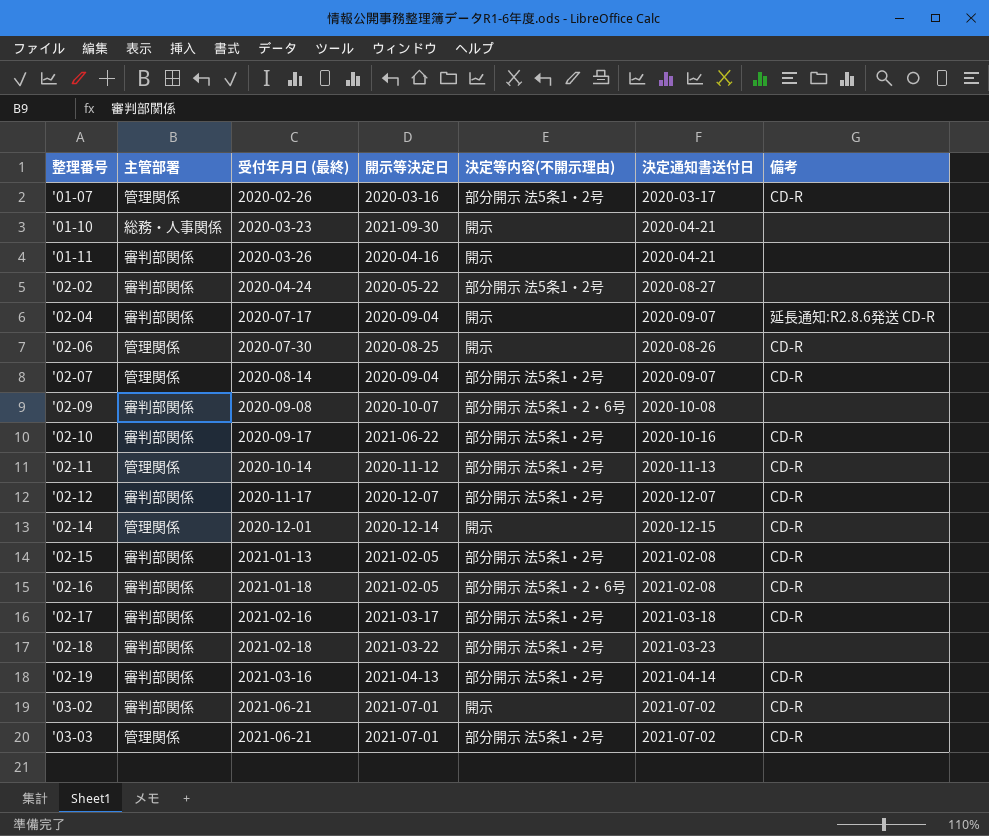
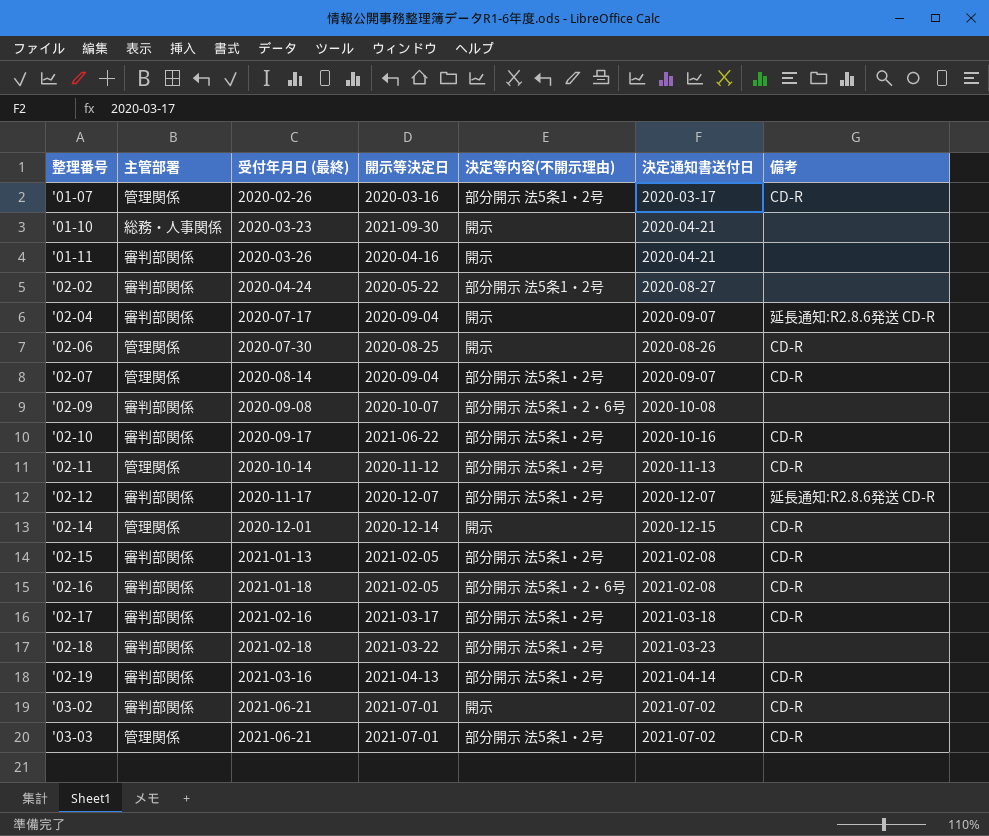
'02-12 | 備考: CD-R -> 延長通知:R2.8.6発送 CD-R

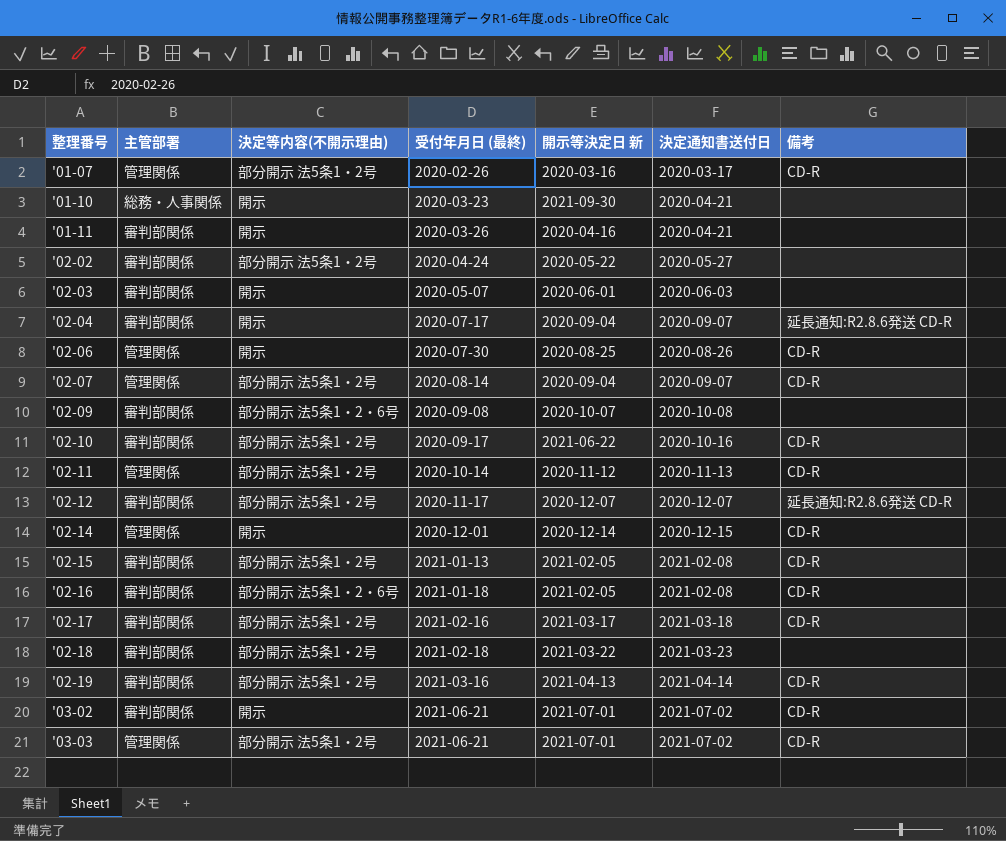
column 決定等内容(不開示理由) | position: 5 -> 3
column name: 開示等決定日 -> 開示等決定日 新
'02-02 | 決定通知書送付日: 2020-08-27 -> 2020-05-27
row '02-03: none -> 審判部関係 | 開示 | 2020-05-07 | 2020-06-01 | 2020-06-03 | none

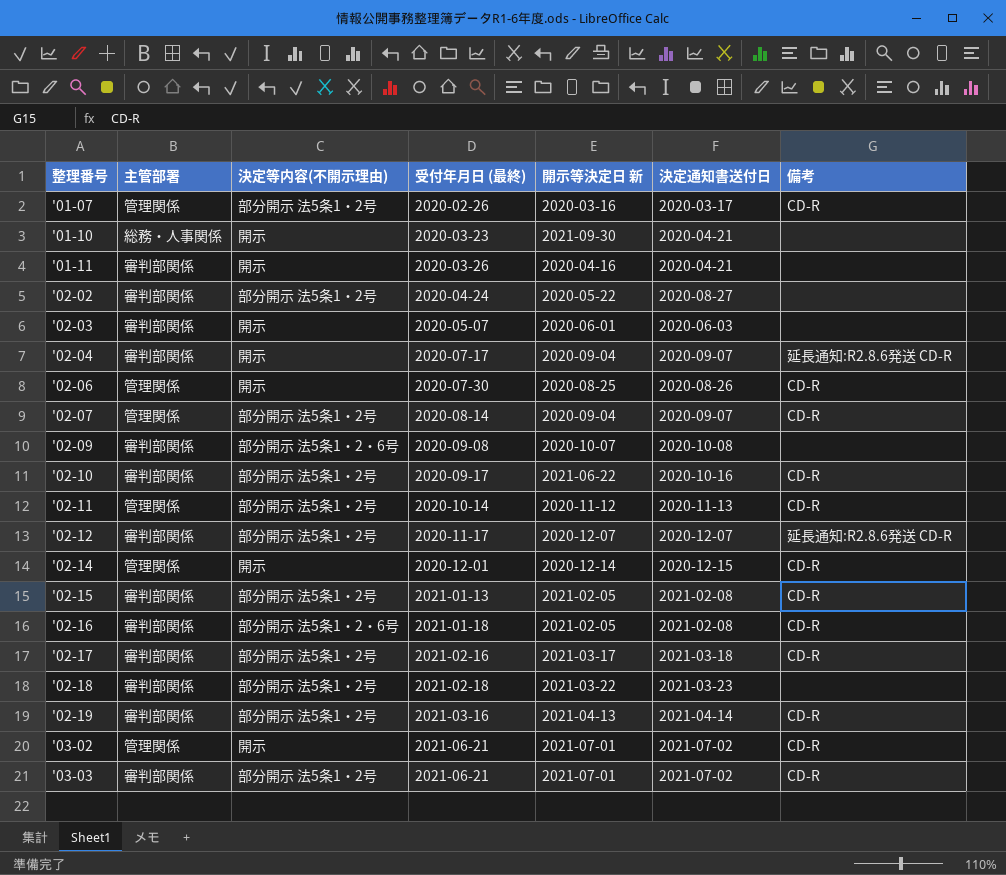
'02-02 | 決定通知書送付日: 2020-05-27 -> 2020-08-27
'03-02 | 主管部署: 審判部関係 -> 管理関係
'03-03 | 主管部署: 管理関係 -> 審判部関係

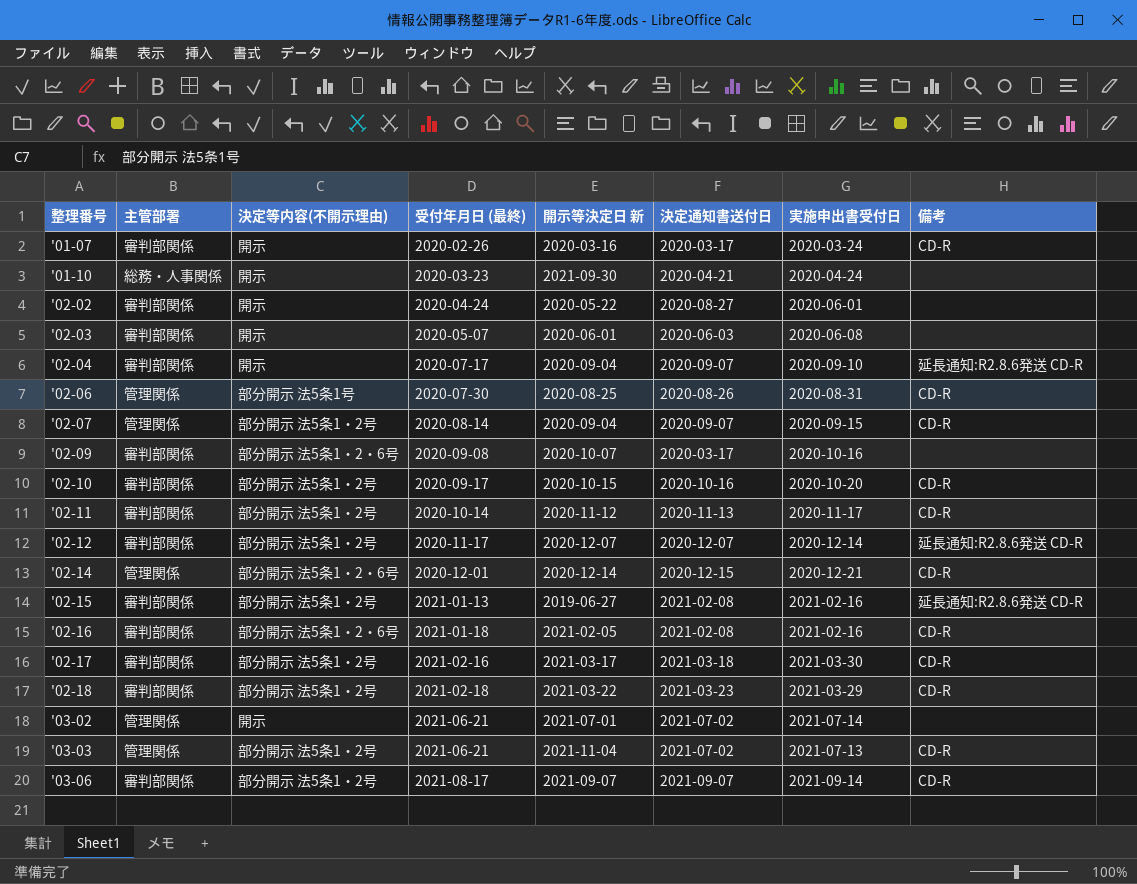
column 実施申出書受付日 | position: none -> 7
row '01-11: 審判部関係 | 開示 | 2020-03-26 | 2020-04-16 | 2020-04-21 | none -> none
row '02-19: 審判部関係 | 部分開示 法5条1・2号 | 2021-03-16 | 2021-04-13 | 2021-04-14 | CD-R -> none
'01-07 | 主管部署: 管理関係 -> 審判部関係
'01-07 | 決定等内容(不開示理由): 部分開示 法5条1・2号 -> 開示
'02-02 | 決定等内容(不開示理由): 部分開示 法5条1・2号 -> 開示
'02-06 | 決定等内容(不開示理由): 開示 -> 部分開示 法5条1号
'02-09 | 決定通知書送付日: 2020-10-08 -> 2020-03-17
'02-10 | 開示等決定日 新: 2021-06-22 -> 2020-10-15
'02-11 | 主管部署: 管理関係 -> 審判部関係
'02-14 | 決定等内容(不開示理由): 開示 -> 部分開示 法5条1・2・6号
'02-15 | 開示等決定日 新: 2021-02-05 -> 2019-06-27
'02-15 | 備考: CD-R -> 延長通知:R2.8.6発送 CD-R
'02-18 | 備考: none -> CD-R
'03-02 | 備考: CD-R -> none
'03-03 | 主管部署: 審判部関係 -> 管理関係
'03-03 | 開示等決定日 新: 2021-07-01 -> 2021-11-04
row '03-06: none -> 審判部関係 | 部分開示 法5条1・2号 | 2021-08-17 | 2021-09-07 | 2021-09-07 | 2021-09-14 | CD-R

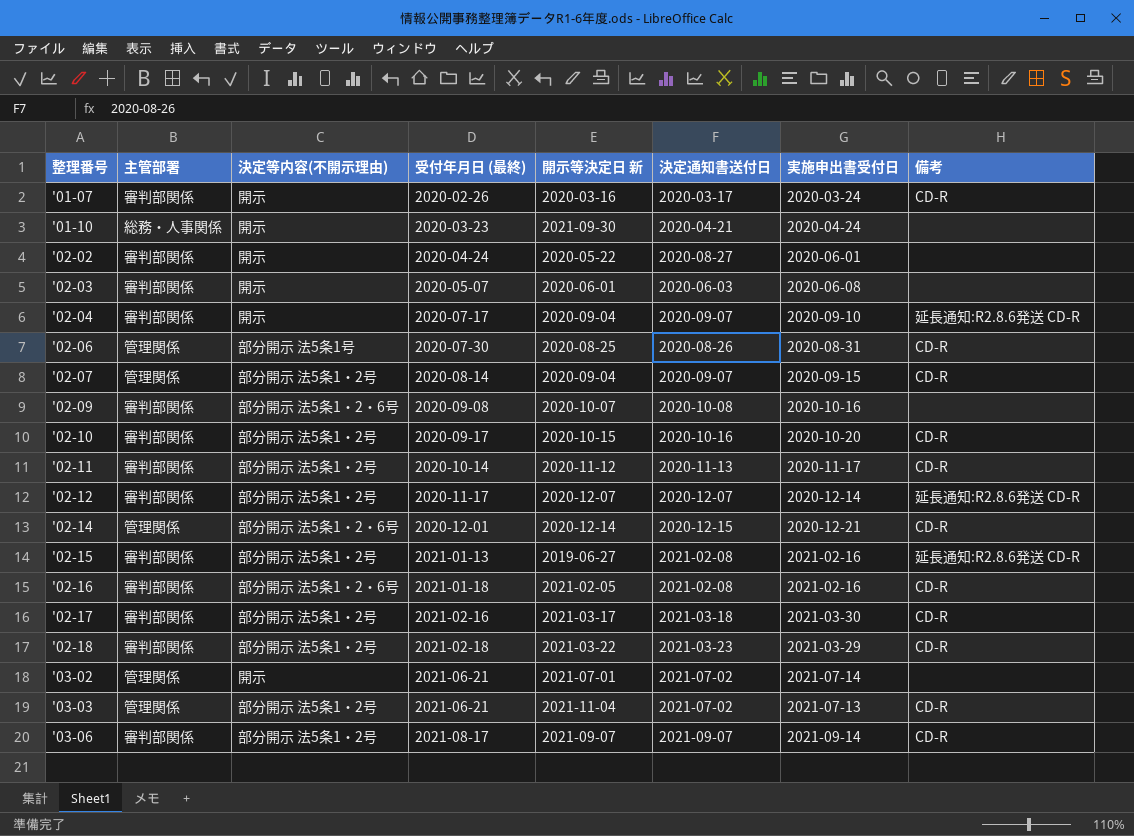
'02-09 | 決定通知書送付日: 2020-03-17 -> 2020-10-08

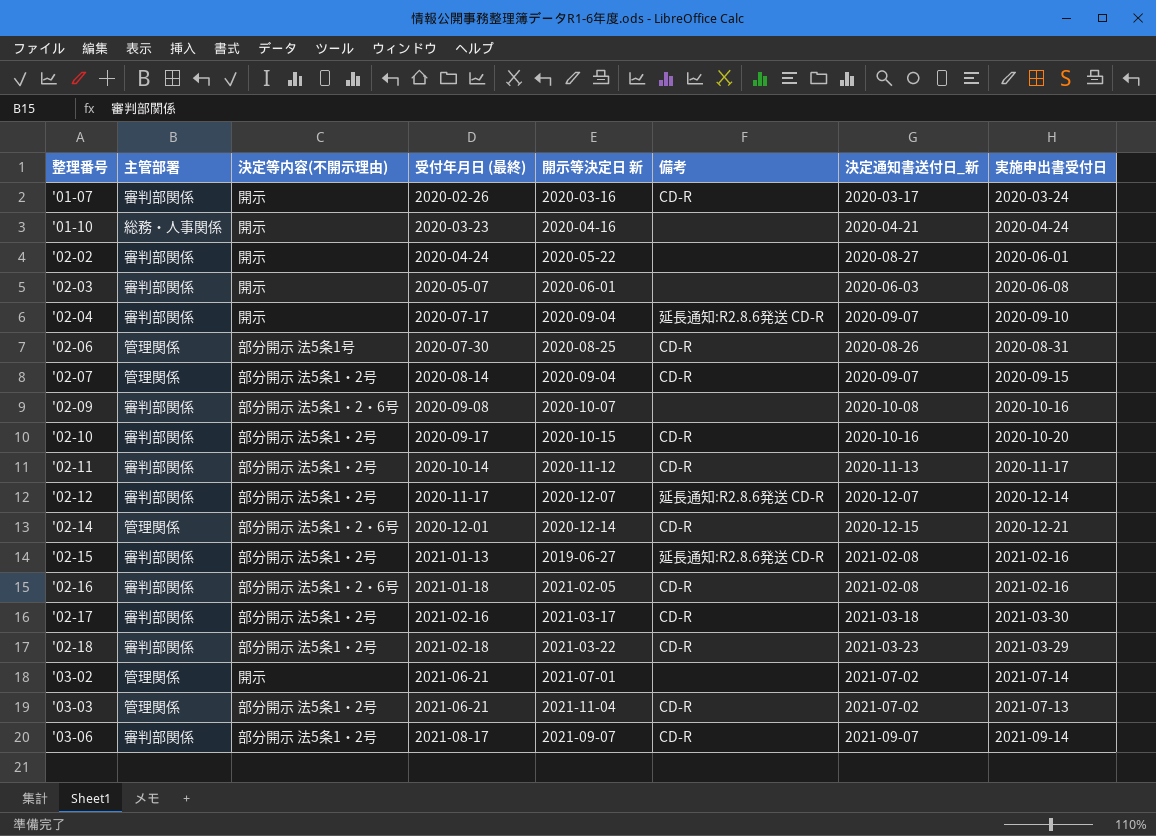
column 備考 | position: 8 -> 6
column name: 決定通知書送付日 -> 決定通知書送付日_新
'01-10 | 開示等決定日 新: 2021-09-30 -> 2020-04-16

